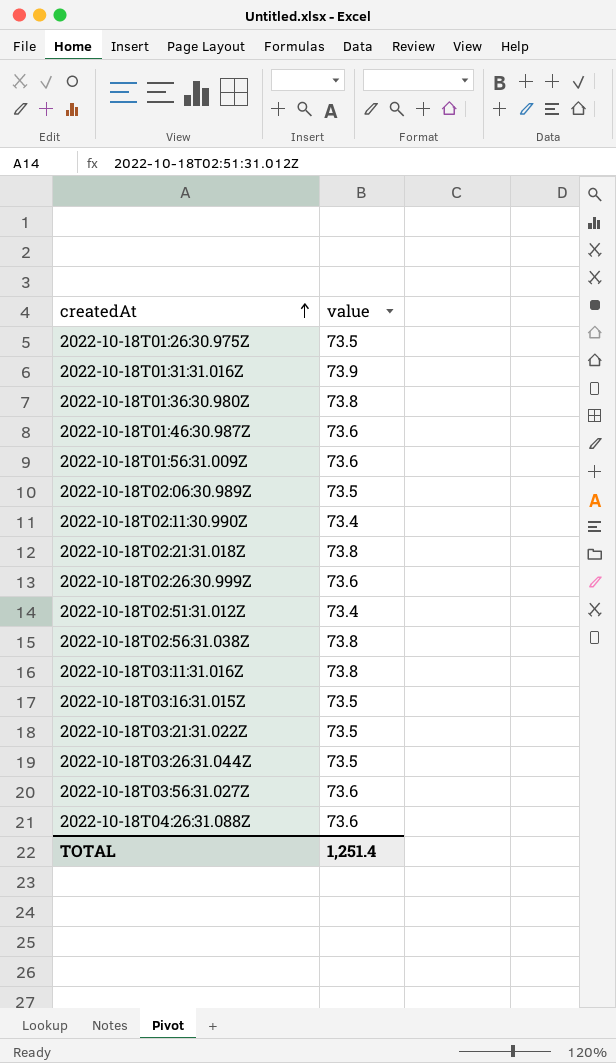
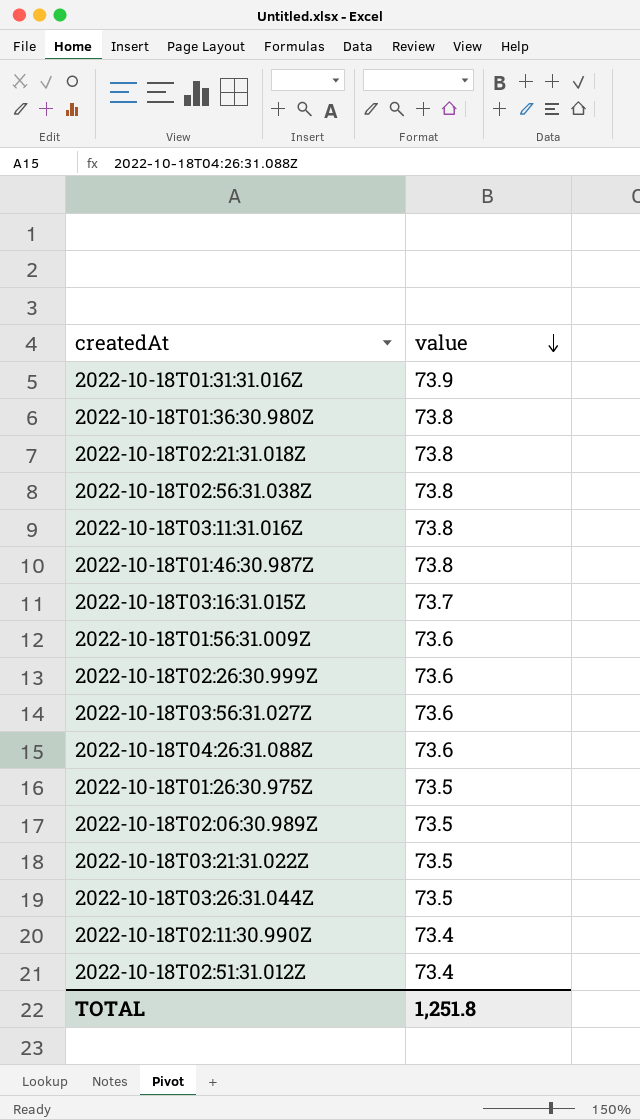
row order: createdAt ascending -> value descending
2022-10-18T01:46:30.987Z | value: 73.6 -> 73.8
2022-10-18T03:16:31.015Z | value: 73.5 -> 73.7
TOTAL | value: 1,251.4 -> 1,251.8

